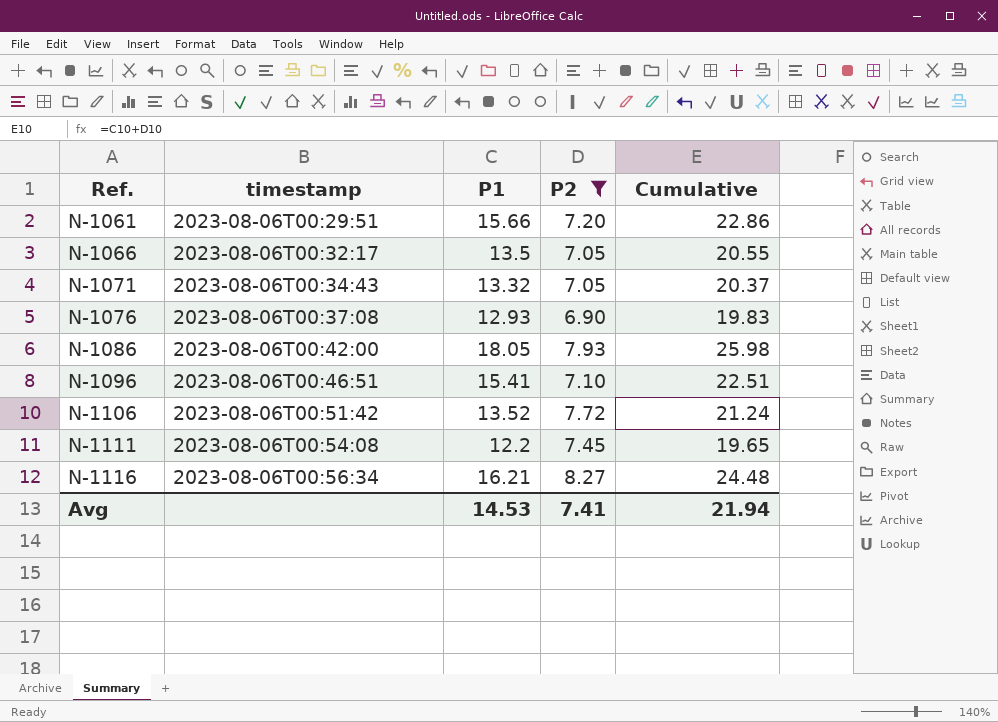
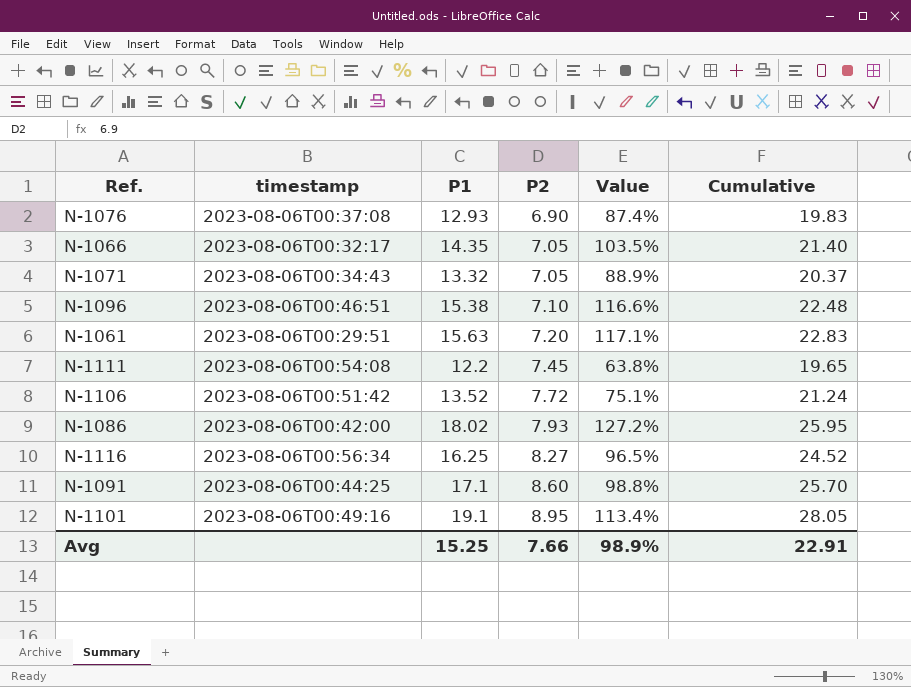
filter: P2 <= 8.27 -> none
row order: Ref. ascending -> P2 ascending
column Value | formula: none -> ([P1] - [P2]) / [P2]
N-1066 | P1: 13.5 -> 14.35
N-1066 | Cumulative: 20.55 -> 21.40
N-1096 | P1: 15.41 -> 15.38
N-1096 | Cumulative: 22.51 -> 22.48
N-1061 | P1: 15.66 -> 15.63
N-1061 | Cumulative: 22.86 -> 22.83
N-1086 | P1: 18.05 -> 18.02
N-1086 | Cumulative: 25.98 -> 25.95
N-1116 | P1: 16.21 -> 16.25
N-1116 | Cumulative: 24.48 -> 24.52
Avg | P1: 14.53 -> 15.25
Avg | P2: 7.41 -> 7.66
Avg | Cumulative: 21.94 -> 22.91

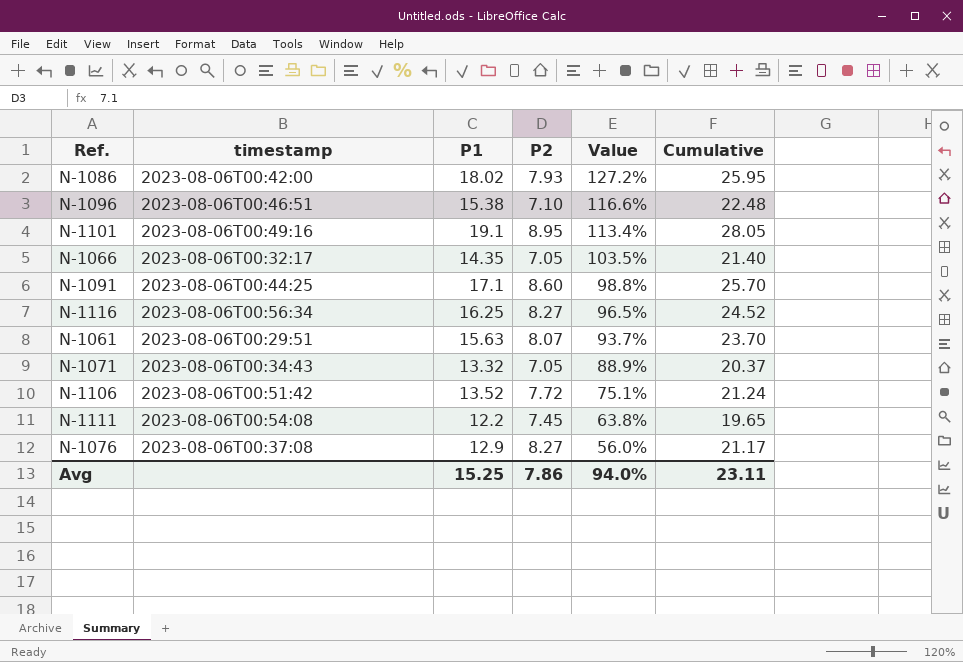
row order: P2 ascending -> Value descending
N-1061 | P2: 7.20 -> 8.07
N-1061 | Value: 117.1% -> 93.7%
N-1061 | Cumulative: 22.83 -> 23.70
N-1076 | P1: 12.93 -> 12.9
N-1076 | P2: 6.90 -> 8.27
N-1076 | Value: 87.4% -> 56.0%
N-1076 | Cumulative: 19.83 -> 21.17
Avg | P2: 7.66 -> 7.86
Avg | Value: 98.9% -> 94.0%
Avg | Cumulative: 22.91 -> 23.11

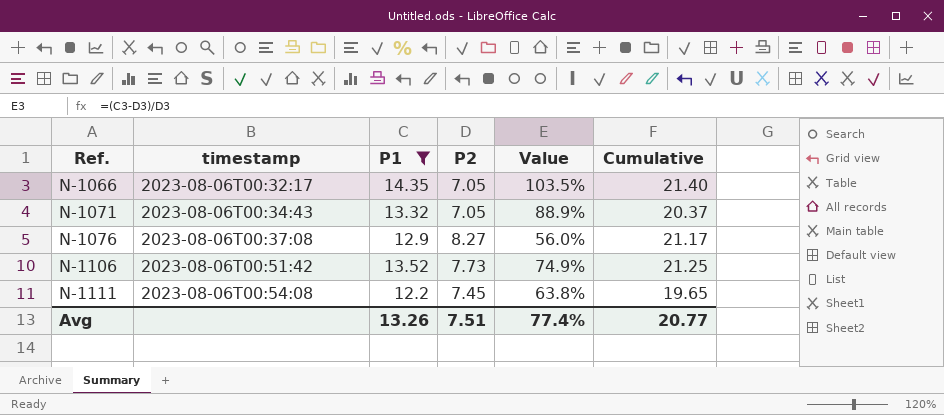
filter: none -> P1 <= 14.35
row order: Value descending -> Ref. ascending
N-1106 | P2: 7.72 -> 7.73
N-1106 | Value: 75.1% -> 74.9%
N-1106 | Cumulative: 21.24 -> 21.25
Avg | P1: 15.25 -> 13.26
Avg | P2: 7.86 -> 7.51
Avg | Value: 94.0% -> 77.4%
Avg | Cumulative: 23.11 -> 20.77

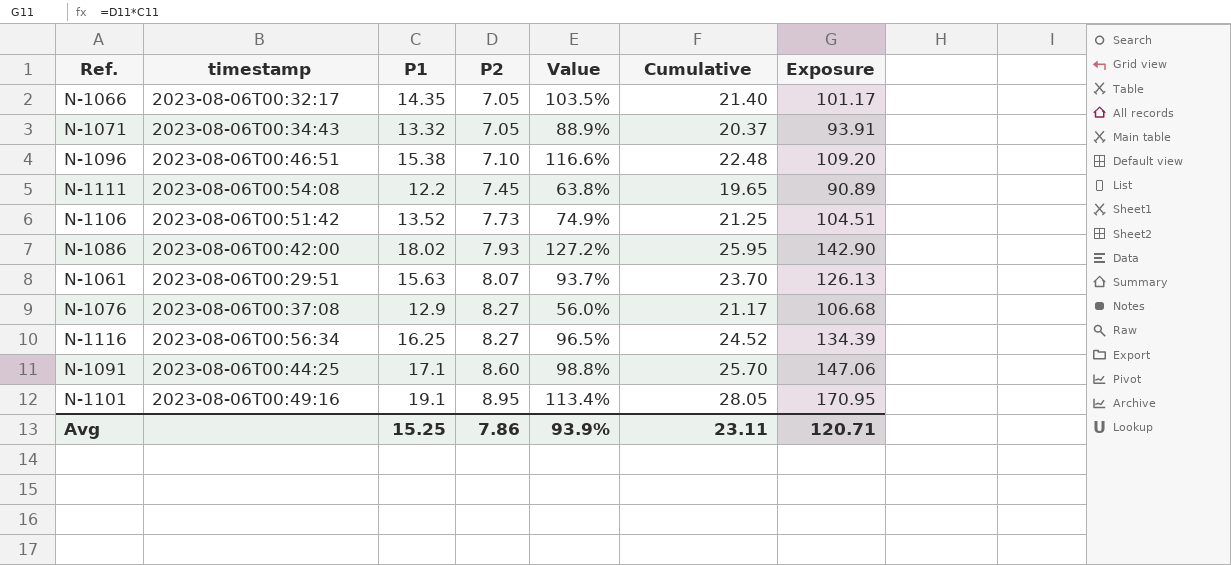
filter: P1 <= 14.35 -> none
row order: Ref. ascending -> P2 ascending
column Exposure | formula: none -> [P1] * [P2]
Avg | P1: 13.26 -> 15.25
Avg | P2: 7.51 -> 7.86
Avg | Value: 77.4% -> 93.9%
Avg | Cumulative: 20.77 -> 23.11

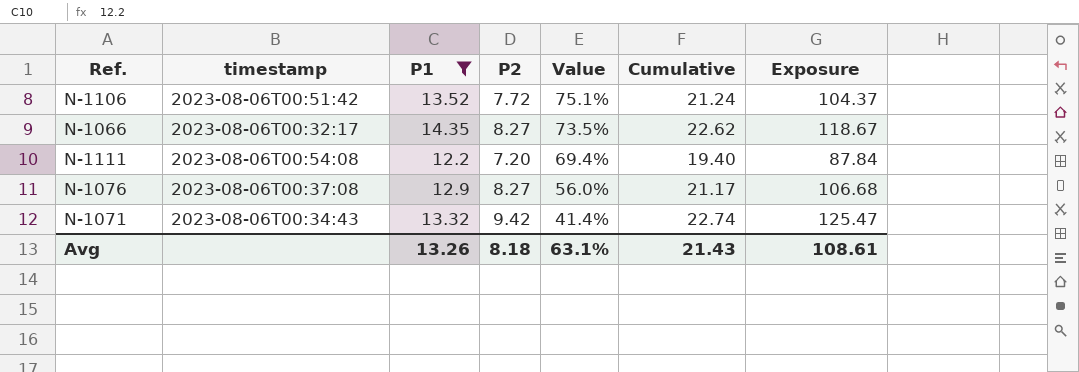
filter: none -> P1 <= 14.35
row order: P2 ascending -> Value descending
N-1106 | P2: 7.73 -> 7.72
N-1106 | Value: 74.9% -> 75.1%
N-1106 | Cumulative: 21.25 -> 21.24
N-1106 | Exposure: 104.51 -> 104.37
N-1066 | P2: 7.05 -> 8.27
N-1066 | Value: 103.5% -> 73.5%
N-1066 | Cumulative: 21.40 -> 22.62
N-1066 | Exposure: 101.17 -> 118.67
N-1111 | P2: 7.45 -> 7.20
N-1111 | Value: 63.8% -> 69.4%
N-1111 | Cumulative: 19.65 -> 19.40
N-1111 | Exposure: 90.89 -> 87.84
N-1071 | P2: 7.05 -> 9.42
N-1071 | Value: 88.9% -> 41.4%
N-1071 | Cumulative: 20.37 -> 22.74
N-1071 | Exposure: 93.91 -> 125.47
Avg | P1: 15.25 -> 13.26
Avg | P2: 7.86 -> 8.18
Avg | Value: 93.9% -> 63.1%
Avg | Cumulative: 23.11 -> 21.43
Avg | Exposure: 120.71 -> 108.61

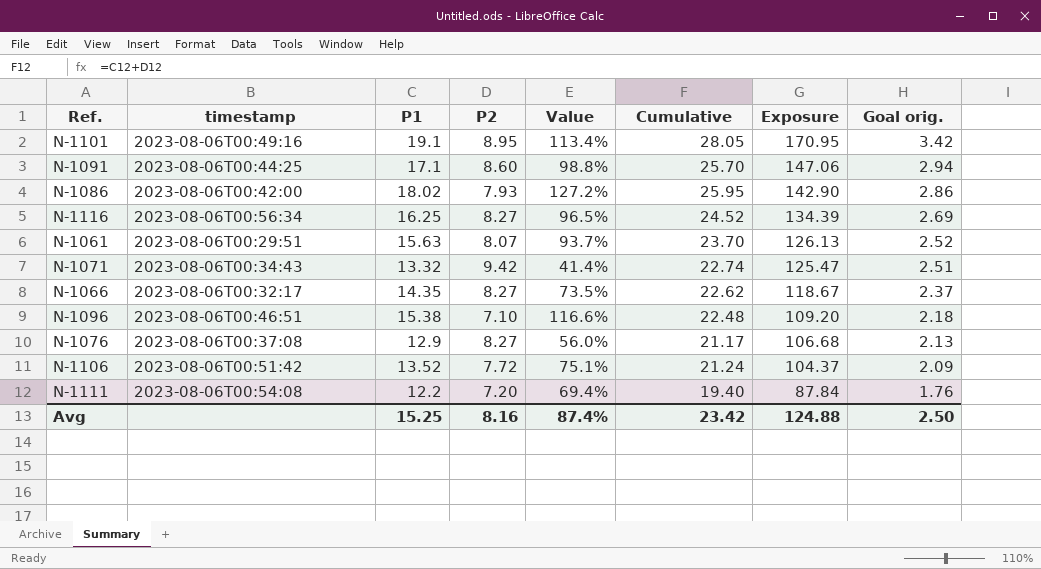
filter: P1 <= 14.35 -> none
row order: Value descending -> Exposure descending
column Goal orig. | formula: none -> [Exposure] * 0.02
Avg | P1: 13.26 -> 15.25
Avg | P2: 8.18 -> 8.16
Avg | Value: 63.1% -> 87.4%
Avg | Cumulative: 21.43 -> 23.42
Avg | Exposure: 108.61 -> 124.88

